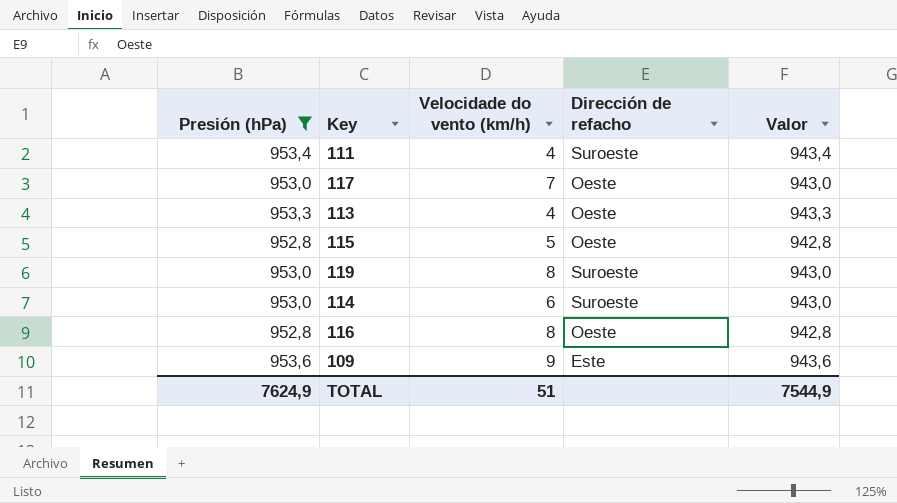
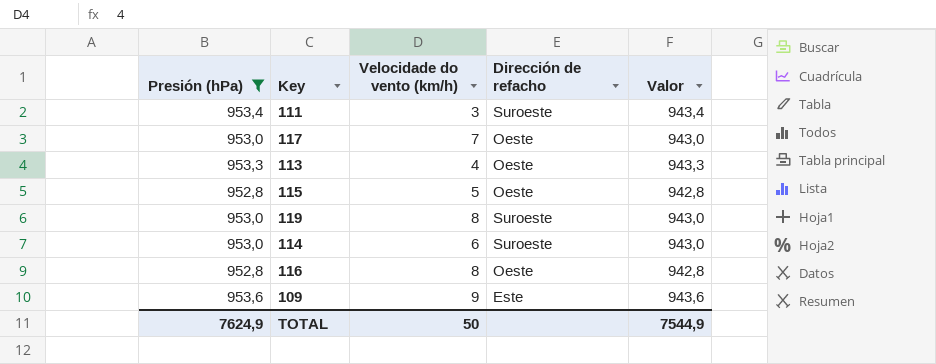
111 | Velocidade do vento (km/h): 4 -> 3
TOTAL | Velocidade do vento (km/h): 51 -> 50

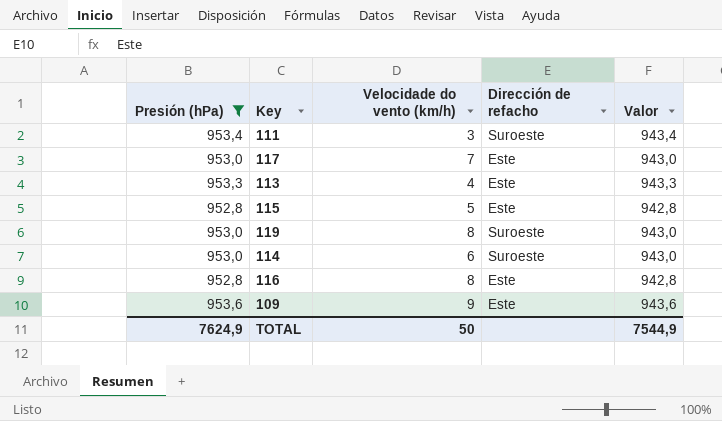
117 | Dirección de refacho: Oeste -> Este
113 | Dirección de refacho: Oeste -> Este
115 | Dirección de refacho: Oeste -> Este
116 | Dirección de refacho: Oeste -> Este

